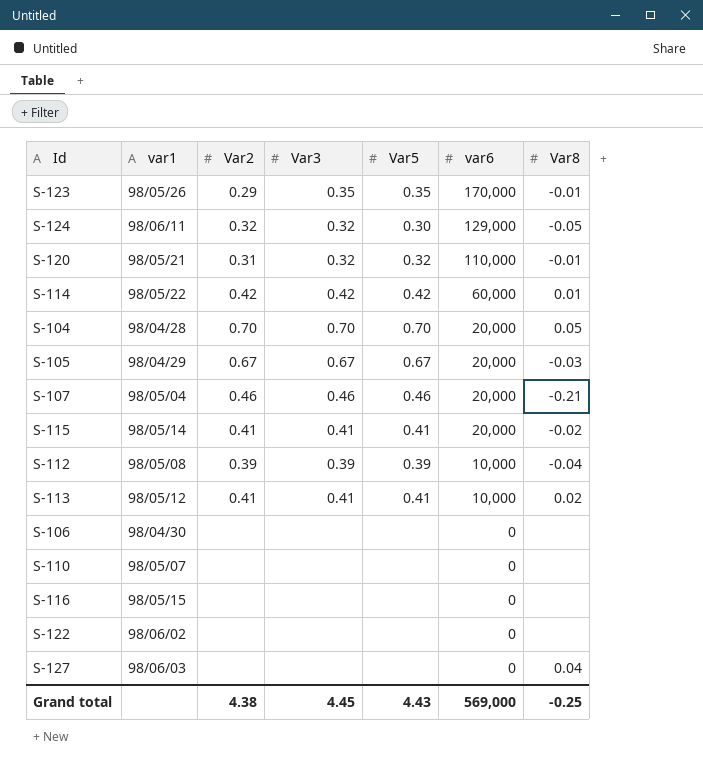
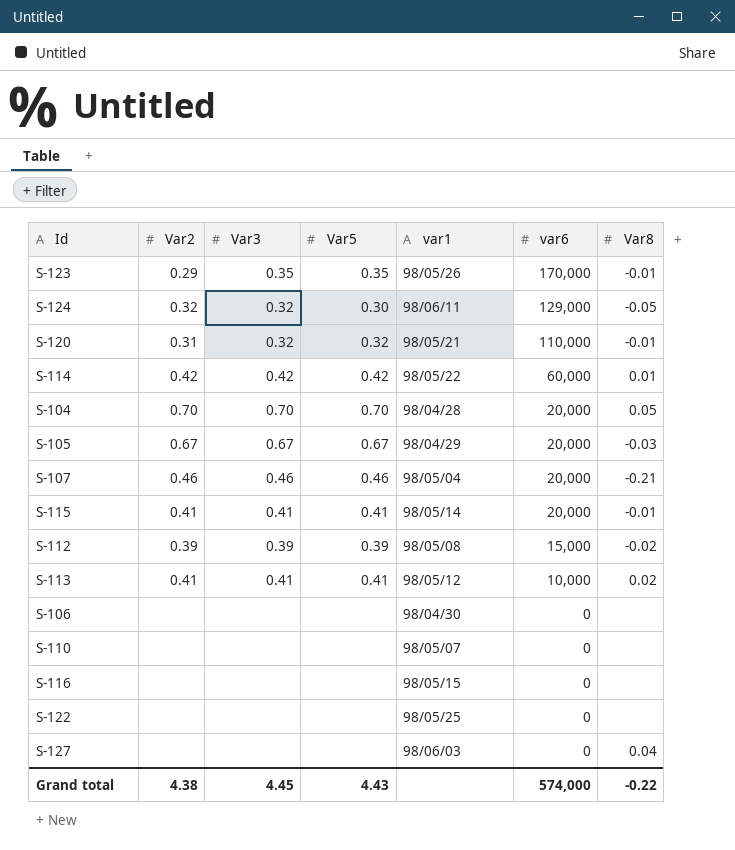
column var1 | position: 2 -> 5
S-115 | Var8: -0.02 -> -0.01
S-112 | var6: 10,000 -> 15,000
S-112 | Var8: -0.04 -> -0.02
S-122 | var1: 98/06/02 -> 98/05/25
Grand total | var6: 569,000 -> 574,000
Grand total | Var8: -0.25 -> -0.22

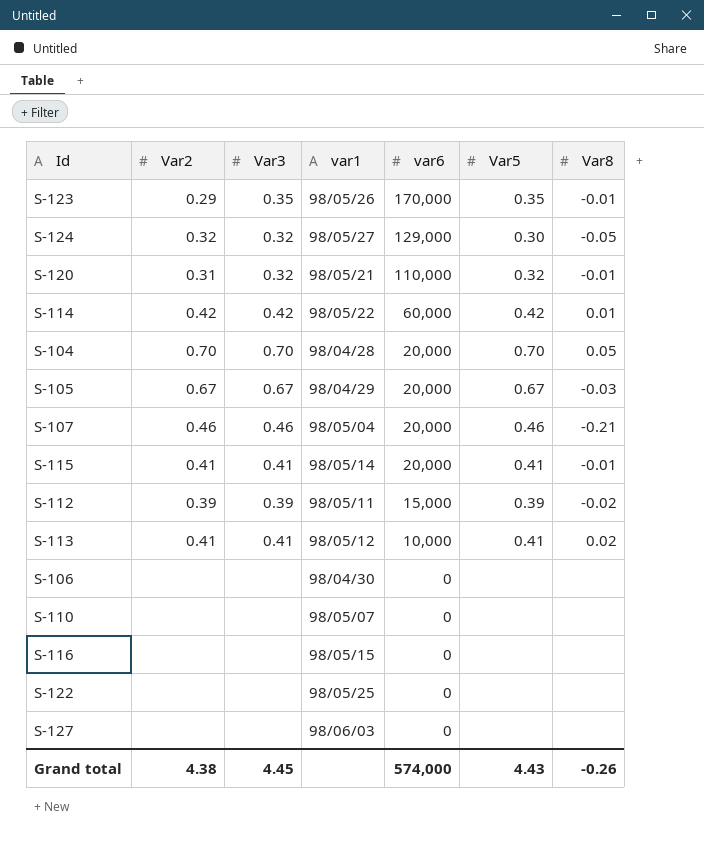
column Var5 | position: 4 -> 6
S-124 | var1: 98/06/11 -> 98/05/27
S-112 | var1: 98/05/08 -> 98/05/11
S-127 | Var8: 0.04 -> none
Grand total | Var8: -0.22 -> -0.26

